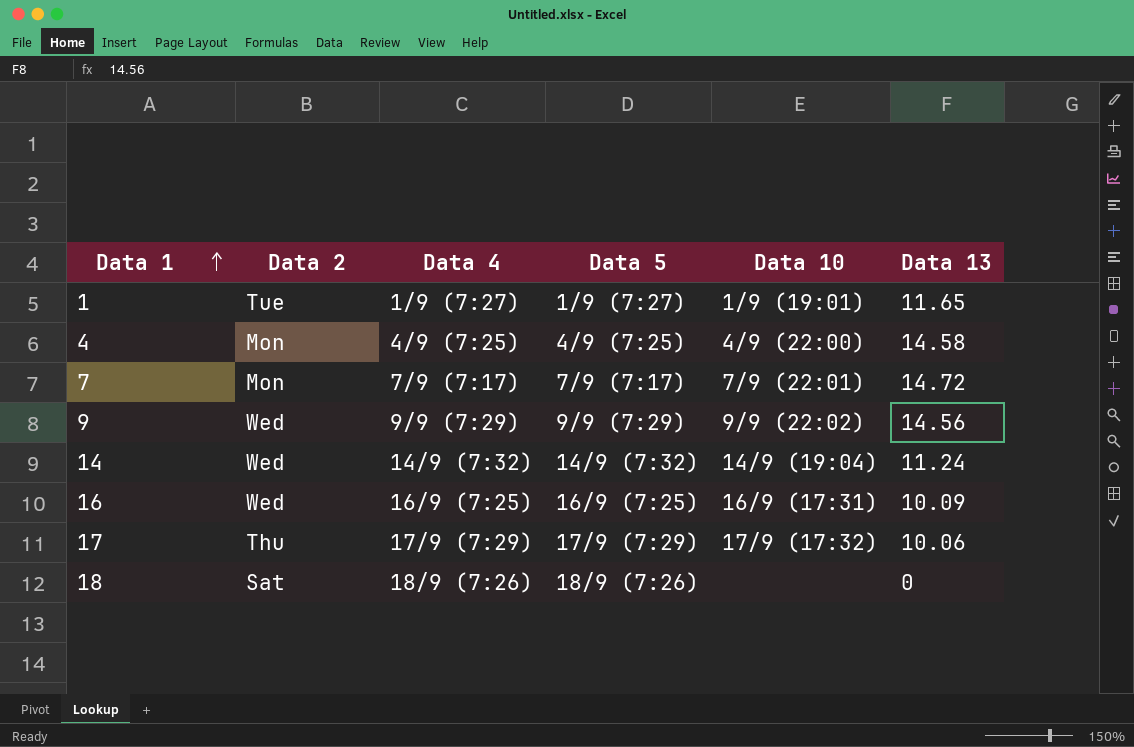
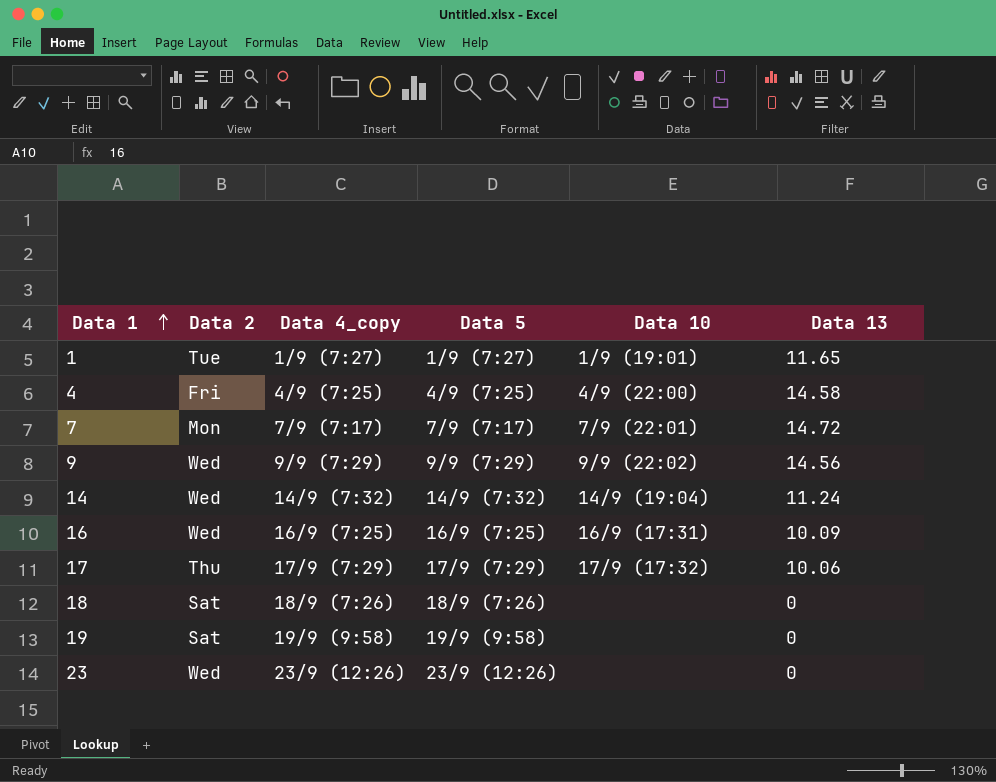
column name: Data 4 -> Data 4_copy
4 | Data 2: Mon -> Fri
row 19: none -> Sat | 19/9 (9:58) | 19/9 (9:58) | none | 0
row 23: none -> Wed | 23/9 (12:26) | 23/9 (12:26) | none | 0

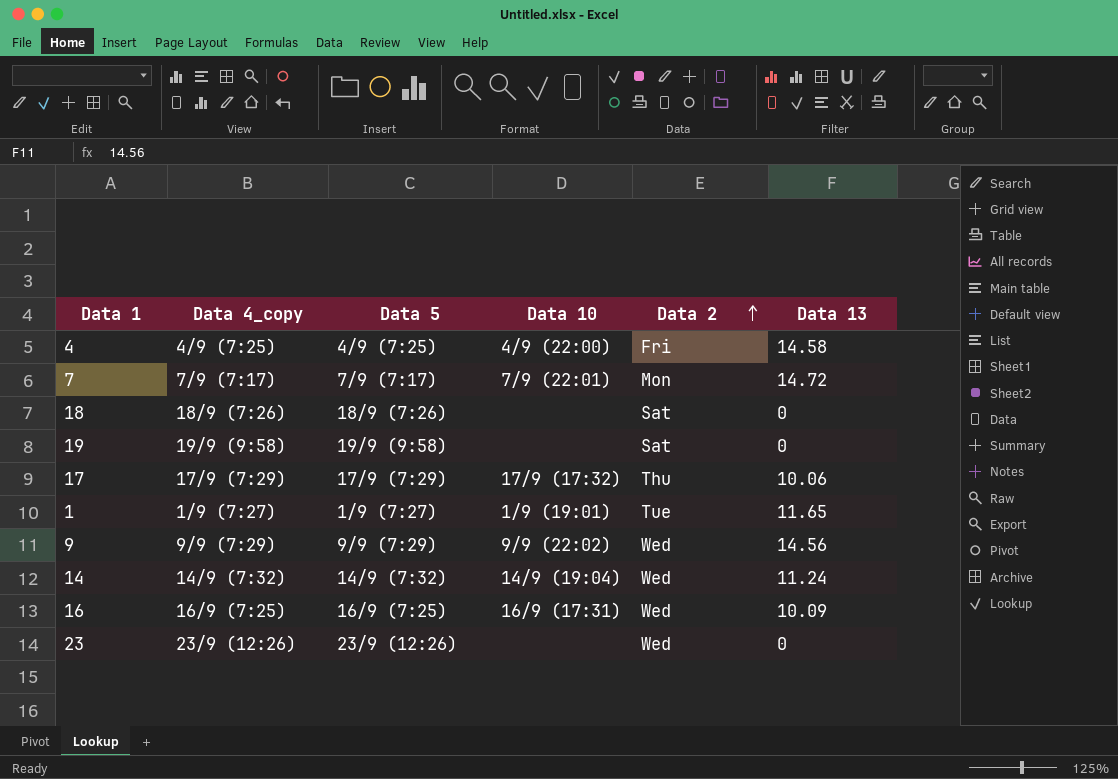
row order: Data 1 ascending -> Data 2 ascending
column Data 2 | position: 2 -> 5

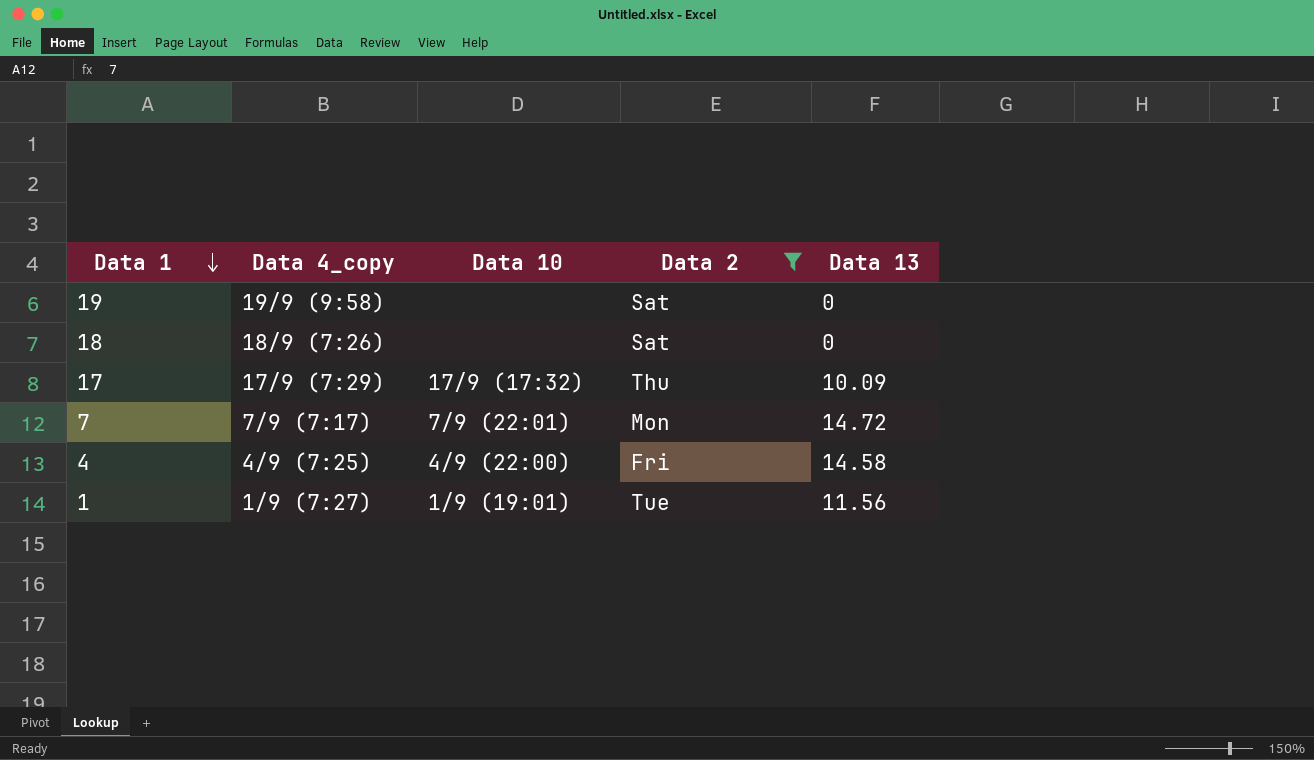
filter: none -> Data 2 != Wed
row order: Data 2 ascending -> Data 1 descending
column Data 5 | position: 3 -> none
17 | Data 13: 10.06 -> 10.09
1 | Data 13: 11.65 -> 11.56

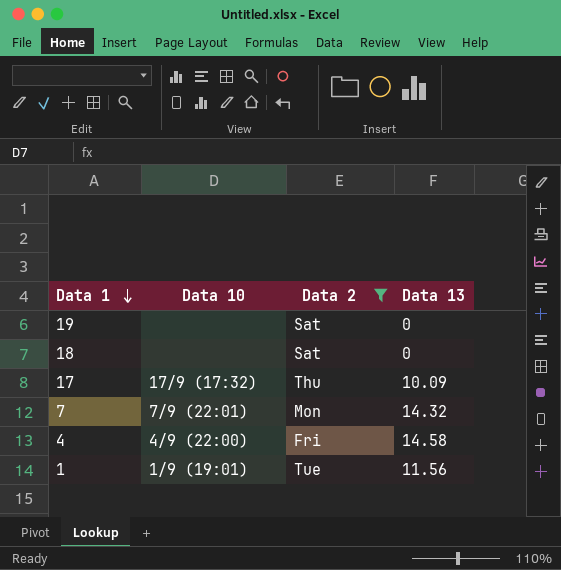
column Data 4_copy | position: 2 -> none
7 | Data 13: 14.72 -> 14.32

